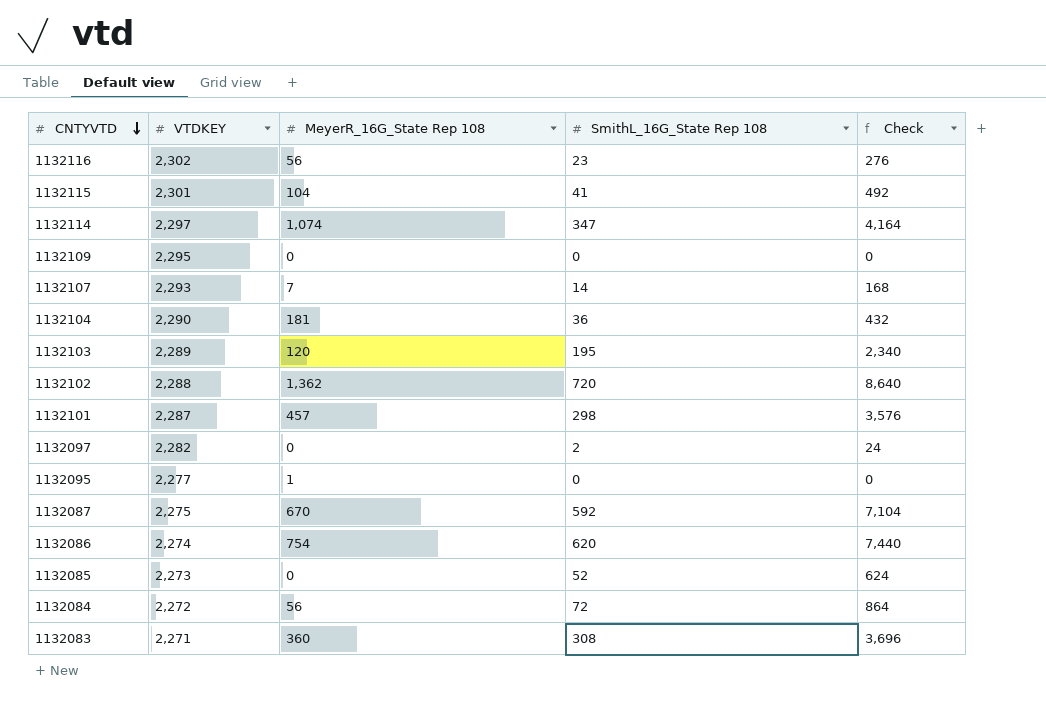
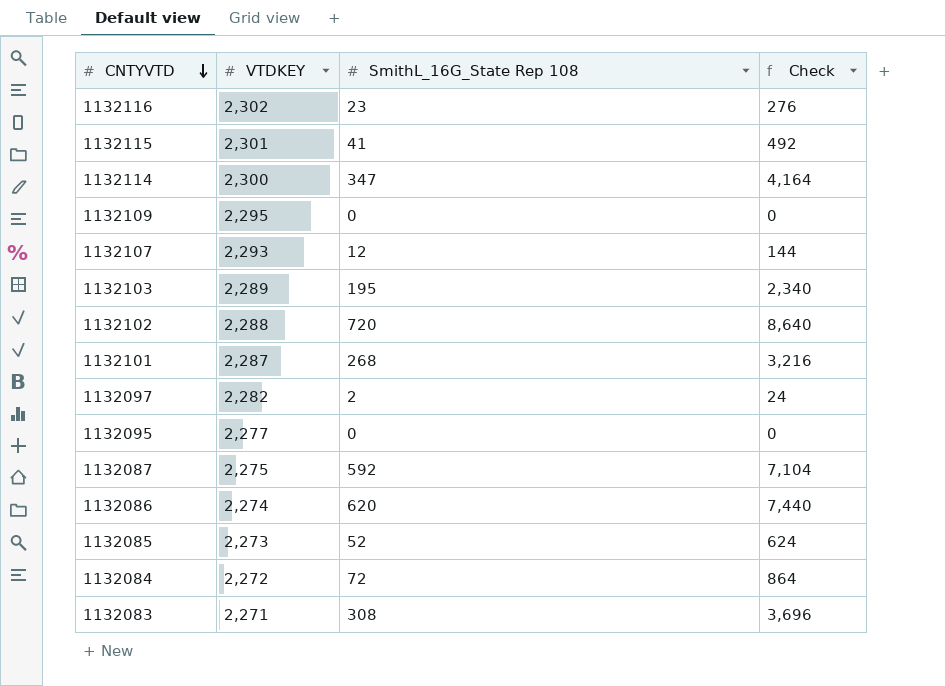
column MeyerR_16G_State Rep 108 | position: 3 -> none
row 1132104: 2,290 | 181 | 36 | 432 -> none
1132114 | VTDKEY: 2,297 -> 2,300
1132107 | SmithL_16G_State Rep 108: 14 -> 12
1132107 | Check: 168 -> 144
1132101 | SmithL_16G_State Rep 108: 298 -> 268
1132101 | Check: 3,576 -> 3,216

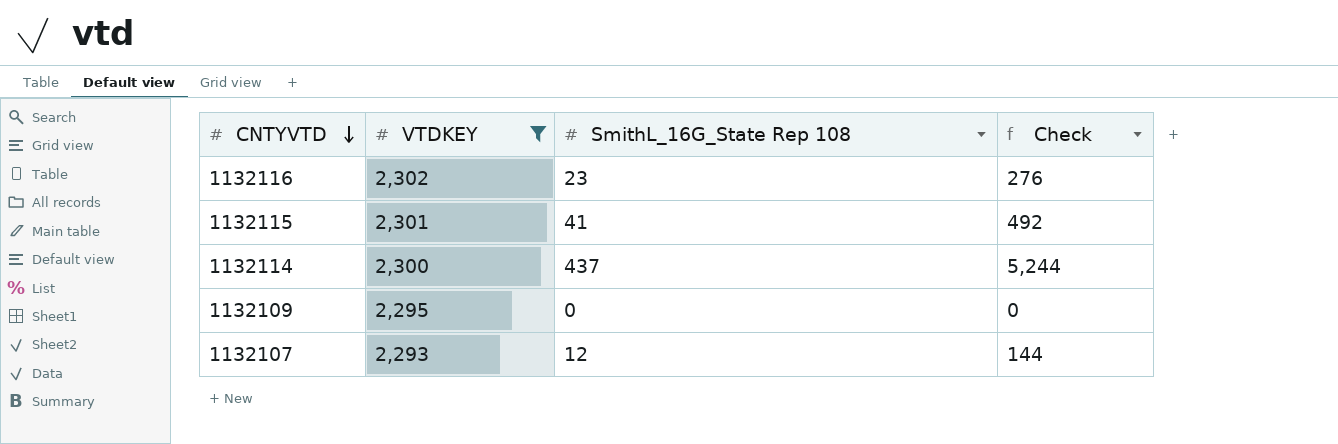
filter: none -> VTDKEY >= 2,293
1132114 | SmithL_16G_State Rep 108: 347 -> 437
1132114 | Check: 4,164 -> 5,244

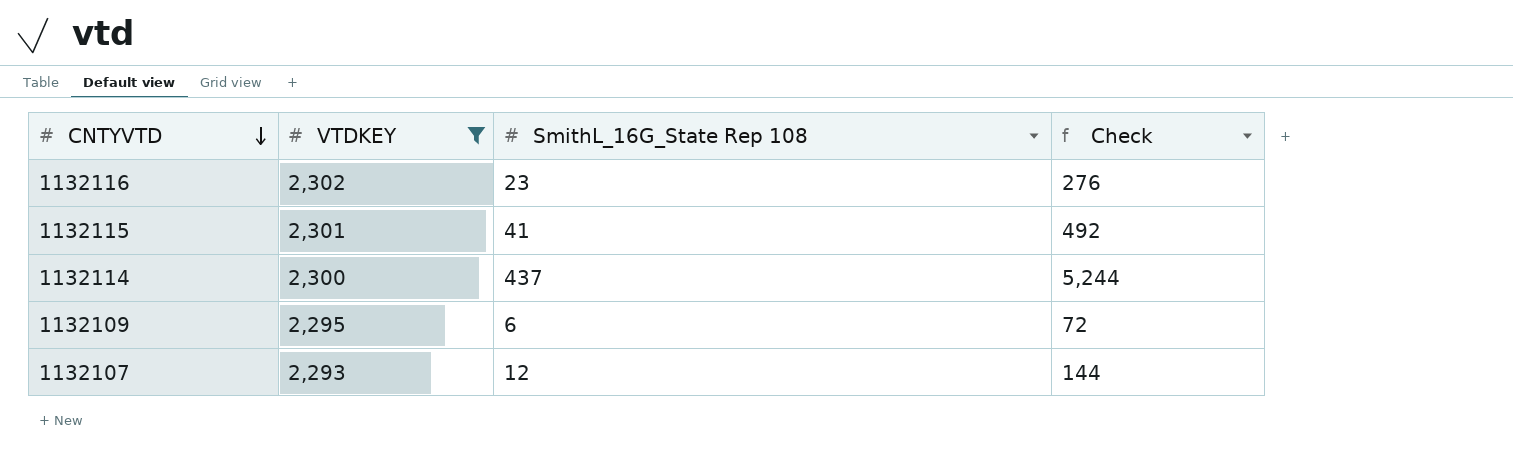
1132109 | SmithL_16G_State Rep 108: 0 -> 6
1132109 | Check: 0 -> 72

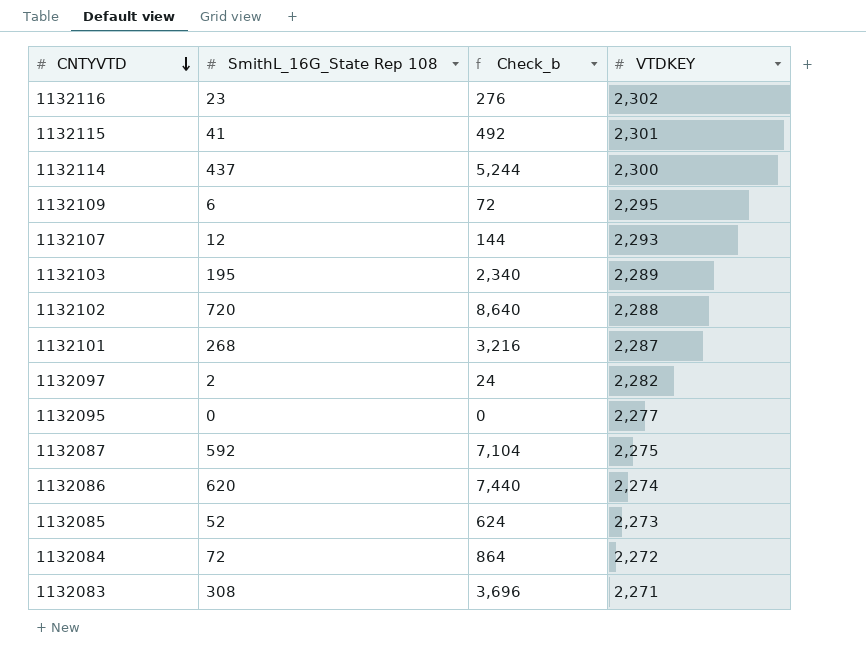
filter: VTDKEY >= 2,293 -> none
column name: Check -> Check_b
column VTDKEY | position: 2 -> 4

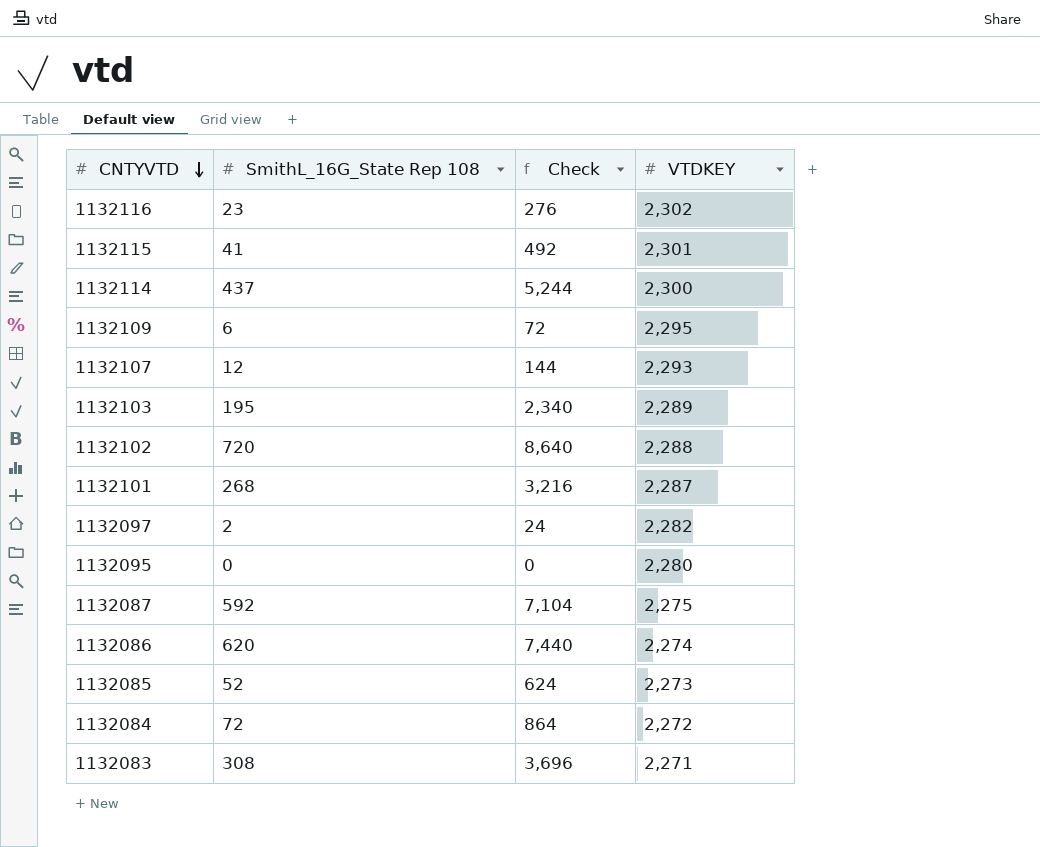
column name: Check_b -> Check
1132095 | VTDKEY: 2,277 -> 2,280

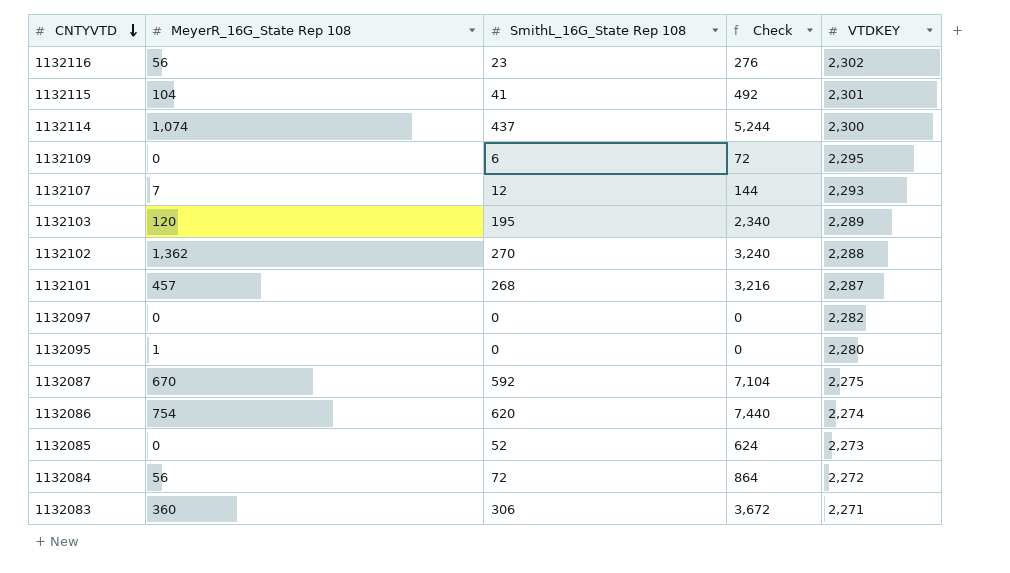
column MeyerR_16G_State Rep 108 | position: none -> 2
1132102 | SmithL_16G_State Rep 108: 720 -> 270
1132102 | Check: 8,640 -> 3,240
1132097 | SmithL_16G_State Rep 108: 2 -> 0
1132097 | Check: 24 -> 0
1132083 | SmithL_16G_State Rep 108: 308 -> 306
1132083 | Check: 3,696 -> 3,672

